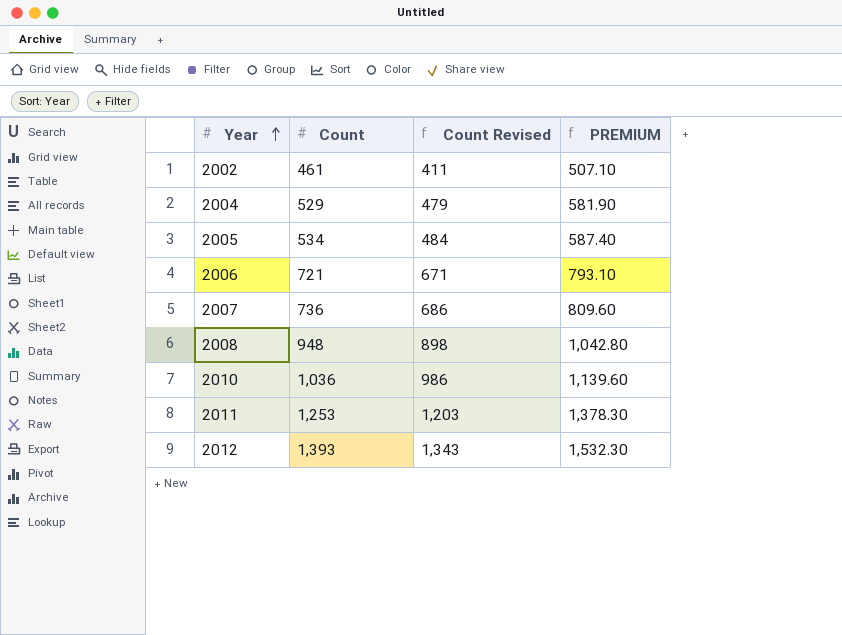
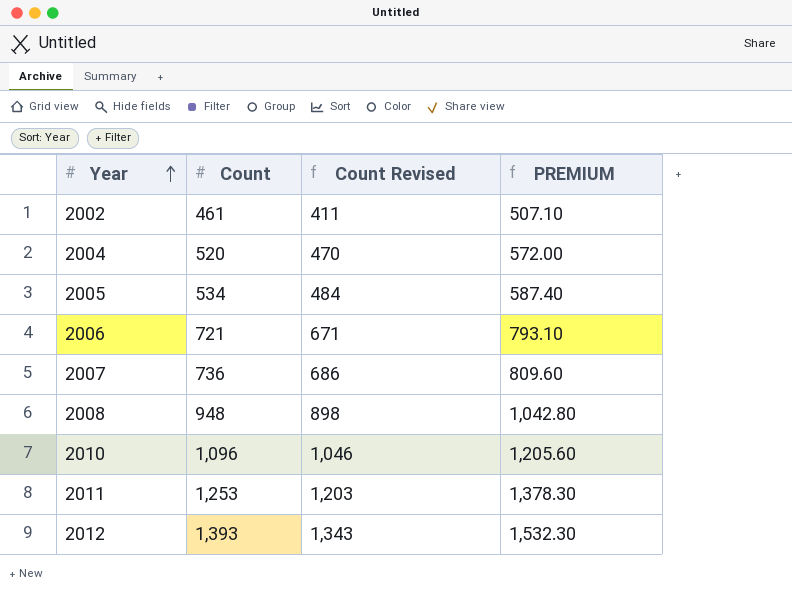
2004 | Count: 529 -> 520
2004 | Count Revised: 479 -> 470
2004 | PREMIUM: 581.90 -> 572.00
2010 | Count: 1,036 -> 1,096
2010 | Count Revised: 986 -> 1,046
2010 | PREMIUM: 1,139.60 -> 1,205.60

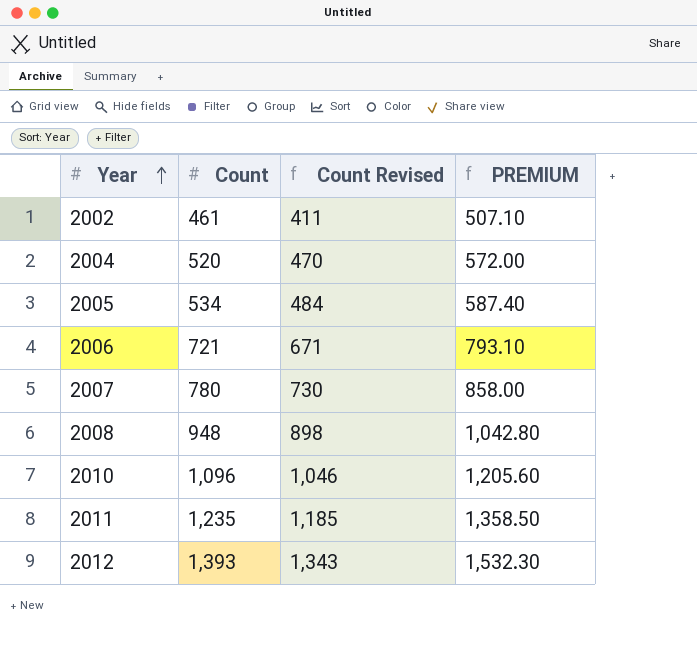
2007 | Count: 736 -> 780
2007 | Count Revised: 686 -> 730
2007 | PREMIUM: 809.60 -> 858.00
2011 | Count: 1,253 -> 1,235
2011 | Count Revised: 1,203 -> 1,185
2011 | PREMIUM: 1,378.30 -> 1,358.50

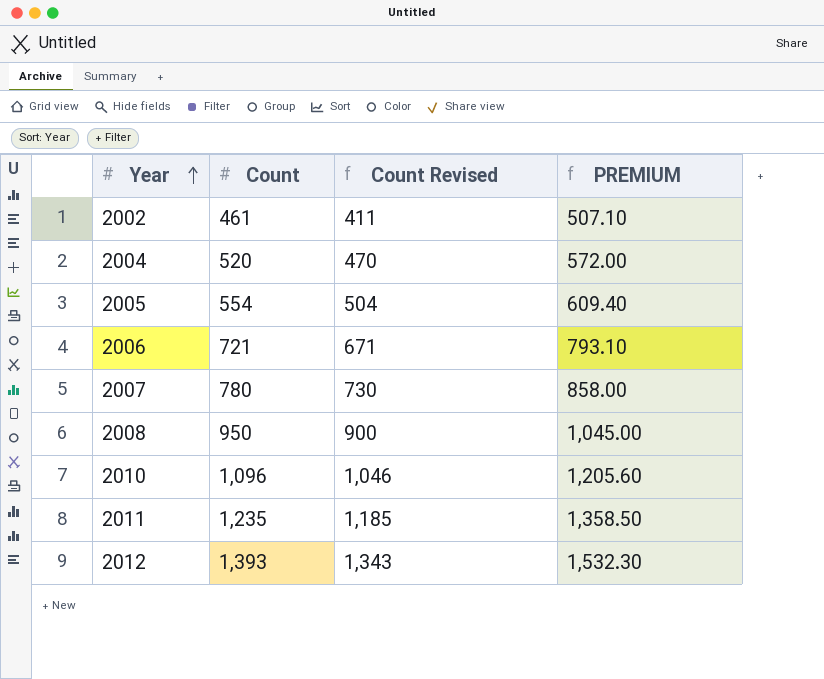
2005 | Count: 534 -> 554
2005 | Count Revised: 484 -> 504
2005 | PREMIUM: 587.40 -> 609.40
2008 | Count: 948 -> 950
2008 | Count Revised: 898 -> 900
2008 | PREMIUM: 1,042.80 -> 1,045.00

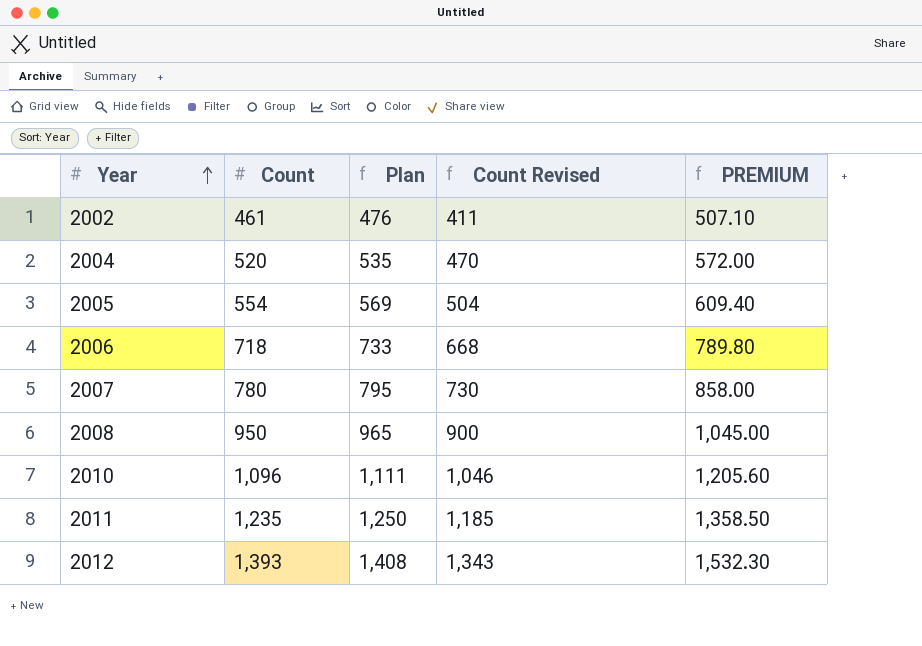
column Plan | formula: none -> [Count] + 15
2006 | Count: 721 -> 718
2006 | Count Revised: 671 -> 668
2006 | PREMIUM: 793.10 -> 789.80

